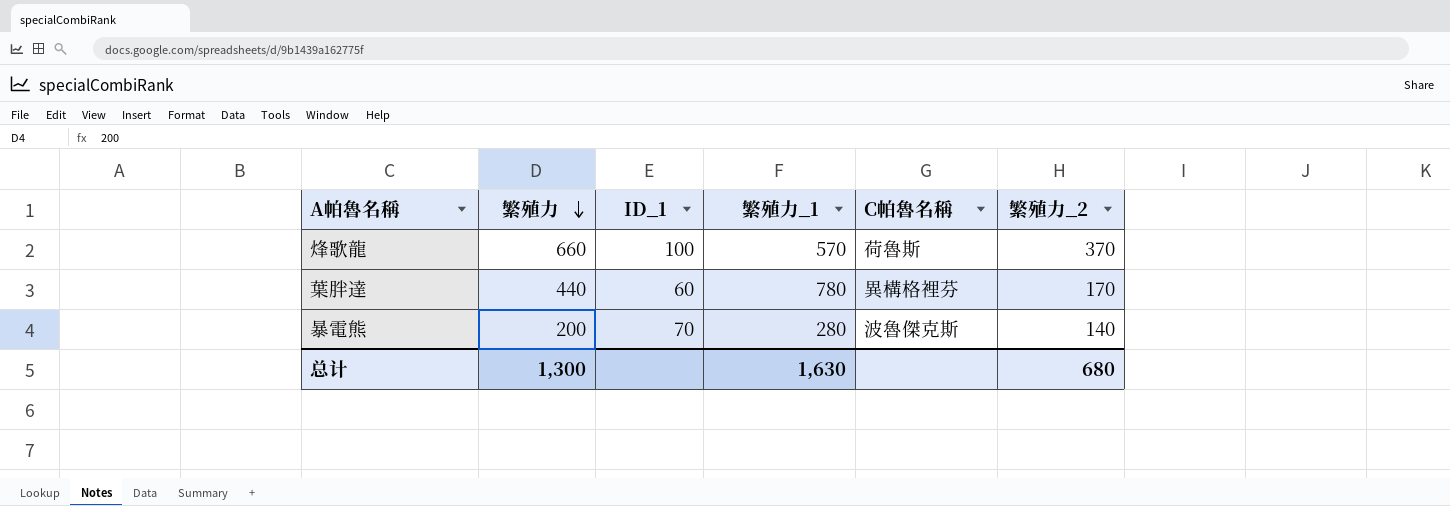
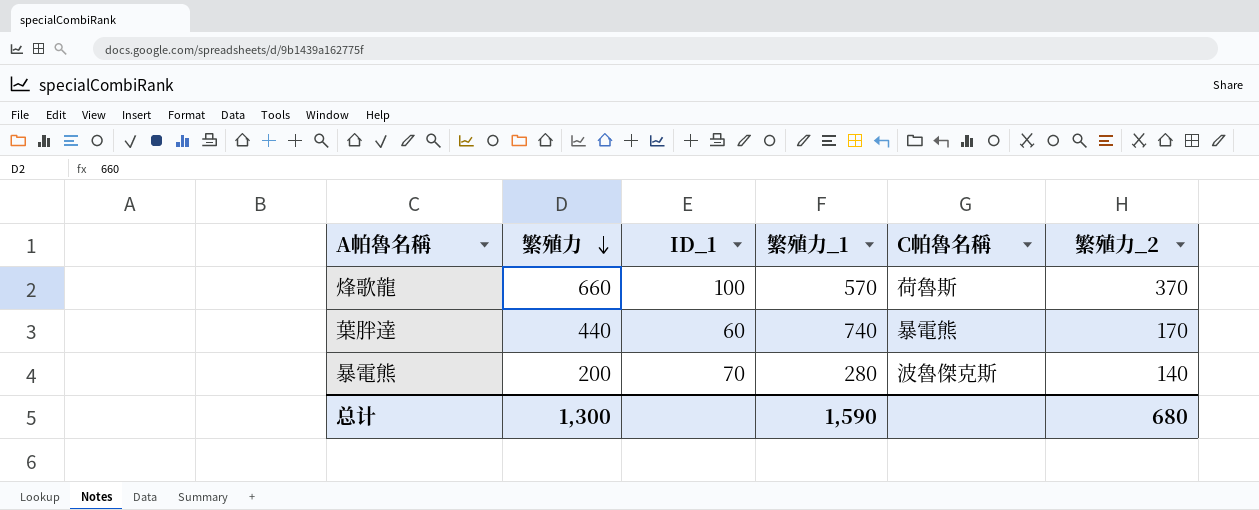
葉胖達 | 繁殖力_1: 780 -> 740
葉胖達 | C帕魯名稱: 異構格裡芬 -> 暴電熊
总计 | 繁殖力_1: 1,630 -> 1,590

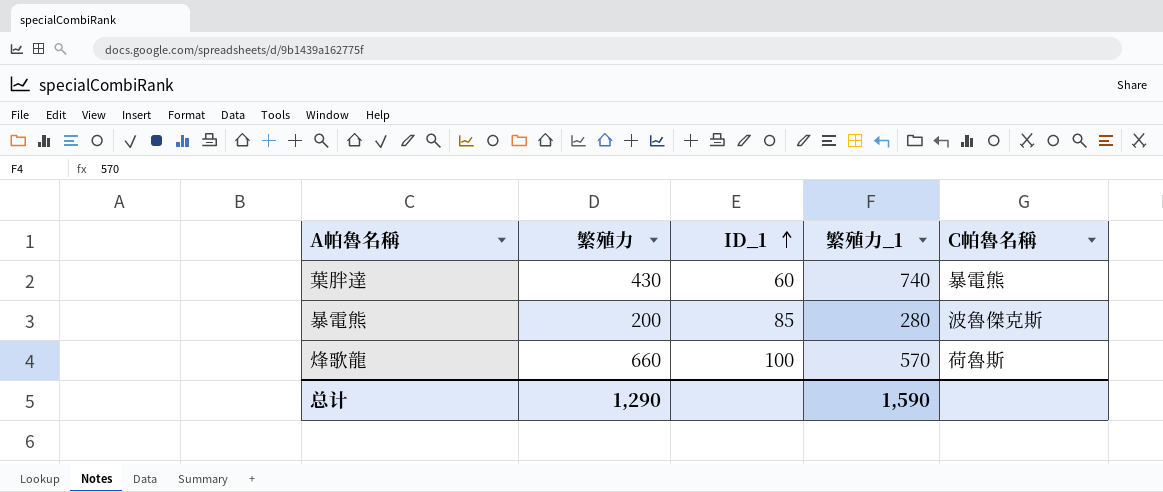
row order: 繁殖力 descending -> ID_1 ascending
column 繁殖力_2 | position: 6 -> none
葉胖達 | 繁殖力: 440 -> 430
暴電熊 | ID_1: 70 -> 85
总计 | 繁殖力: 1,300 -> 1,290

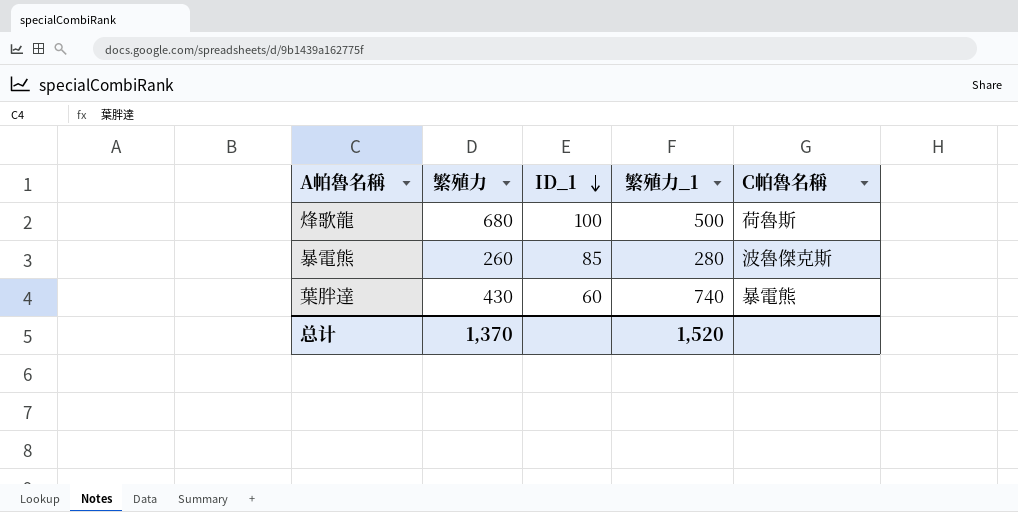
row order: ID_1 ascending -> ID_1 descending
烽歌龍 | 繁殖力: 660 -> 680
烽歌龍 | 繁殖力_1: 570 -> 500
暴電熊 | 繁殖力: 200 -> 260
总计 | 繁殖力: 1,290 -> 1,370
总计 | 繁殖力_1: 1,590 -> 1,520

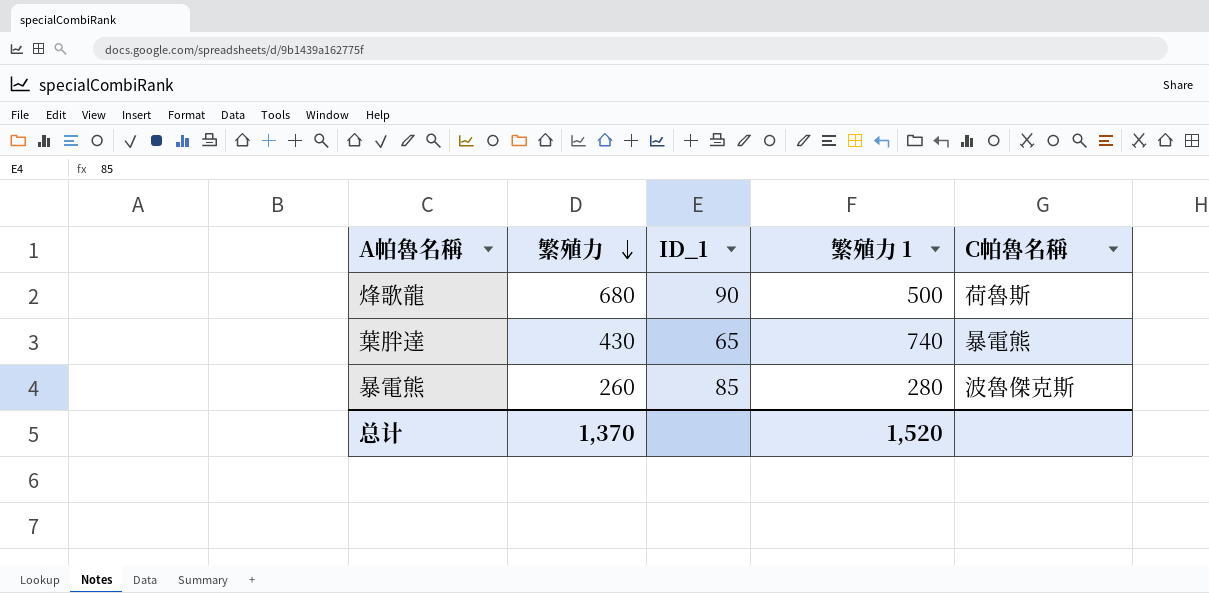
row order: ID_1 descending -> 繁殖力 descending
column name: 繁殖力_1 -> 繁殖力 1
烽歌龍 | ID_1: 100 -> 90
葉胖達 | ID_1: 60 -> 65

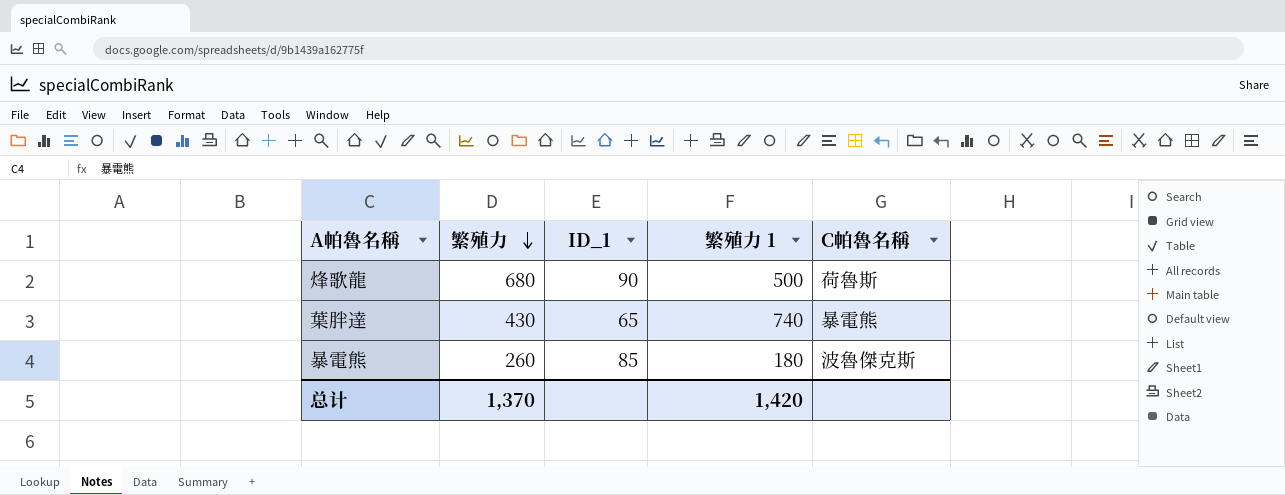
暴電熊 | 繁殖力 1: 280 -> 180
总计 | 繁殖力 1: 1,520 -> 1,420

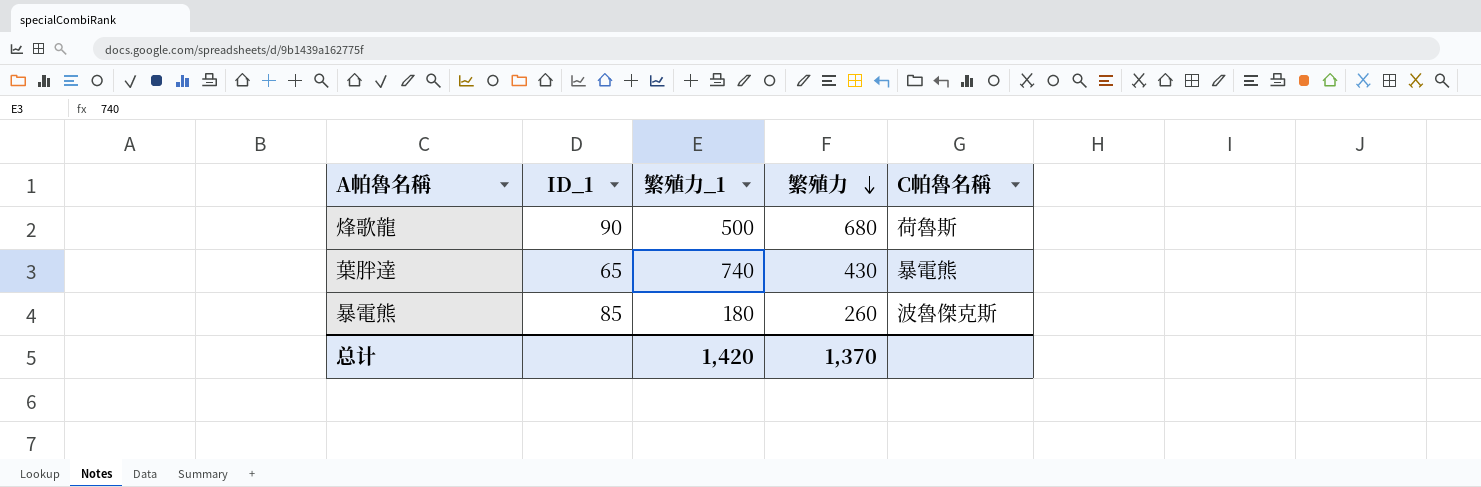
column name: 繁殖力 1 -> 繁殖力_1
column 繁殖力 | position: 2 -> 4

